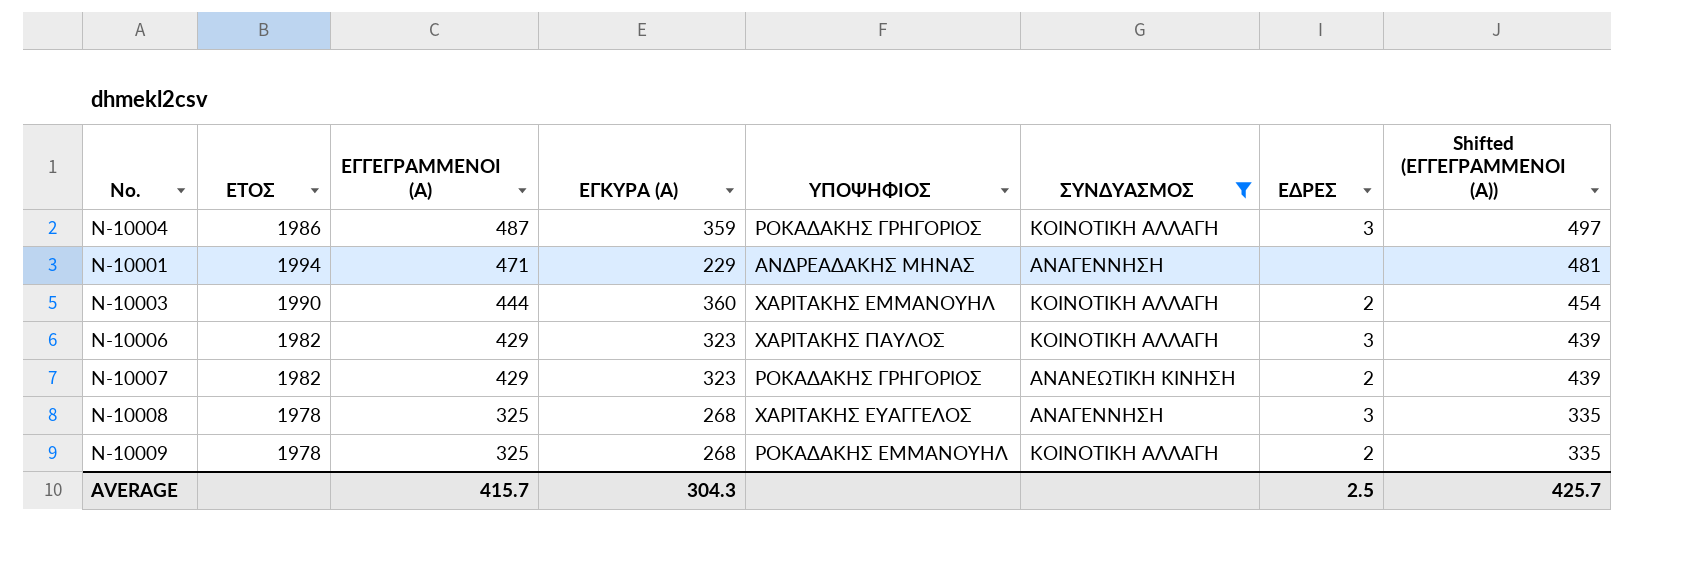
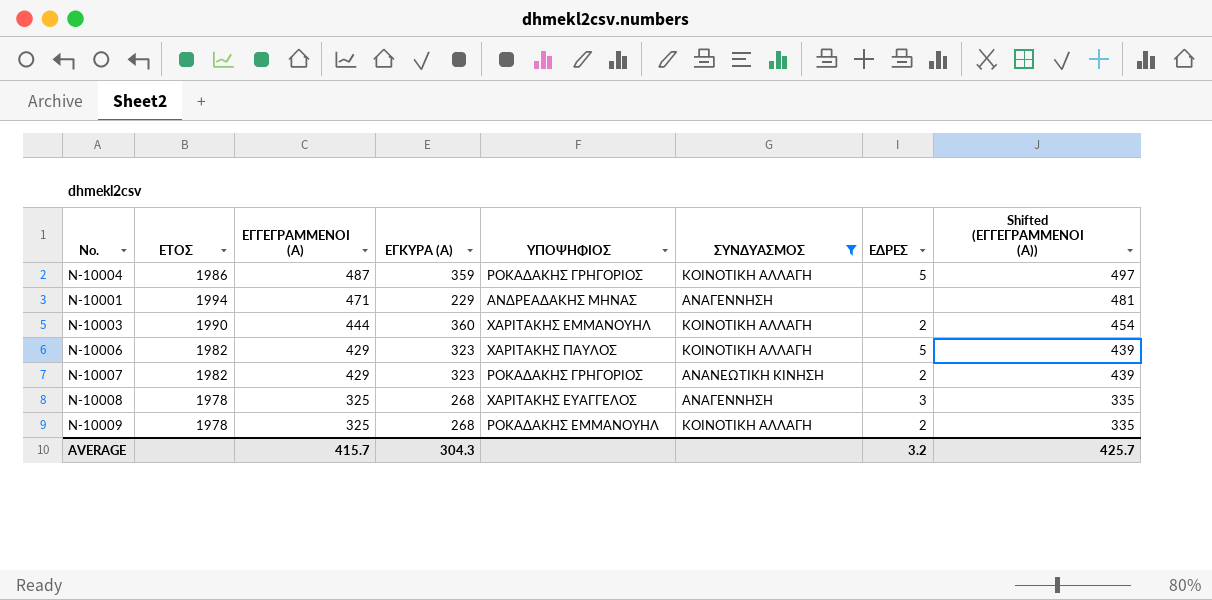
N-10004 | ΕΔΡΕΣ: 3 -> 5
N-10006 | ΕΔΡΕΣ: 3 -> 5
AVERAGE | ΕΔΡΕΣ: 2.5 -> 3.2

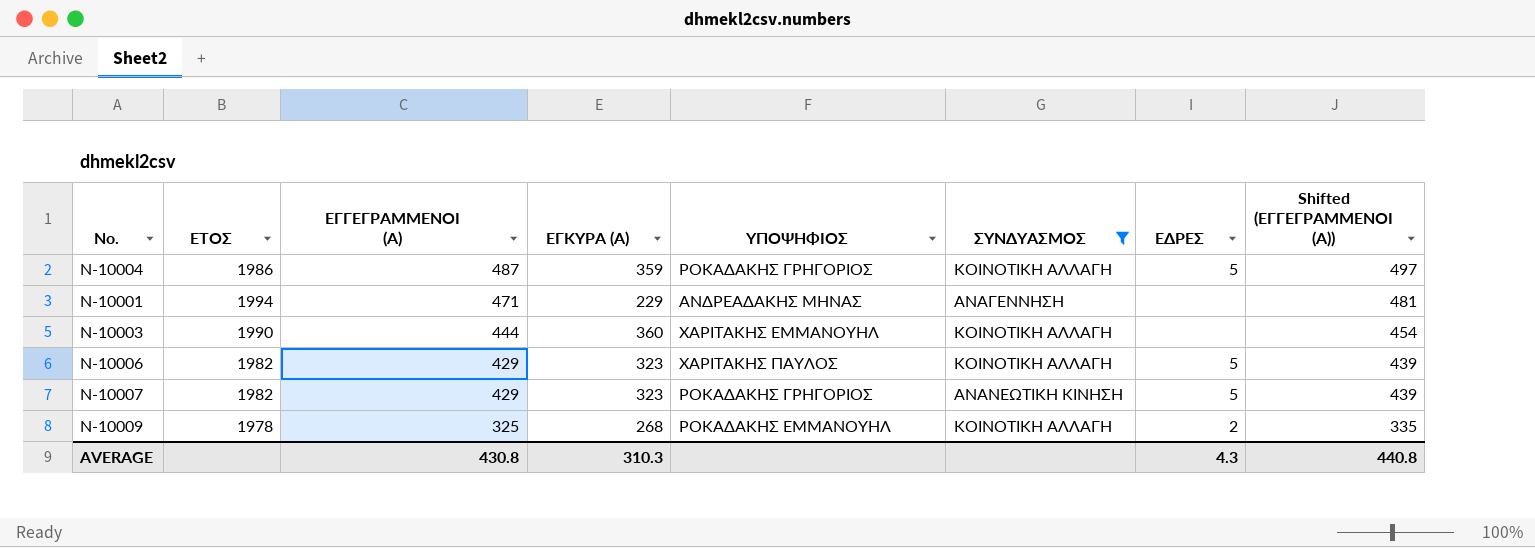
row N-10008: 1978 | 325 | 268 | ΧΑΡΙΤΑΚΗΣ ΕΥΑΓΓΕΛΟΣ | ΑΝΑΓΕΝΝΗΣΗ | 3 | 335 -> none
N-10003 | ΕΔΡΕΣ: 2 -> none
N-10007 | ΕΔΡΕΣ: 2 -> 5
AVERAGE | ΕΓΓΕΓΡΑΜΜΕΝΟΙ (Α): 415.7 -> 430.8
AVERAGE | ΕΓΚΥΡΑ (Α): 304.3 -> 310.3
AVERAGE | ΕΔΡΕΣ: 3.2 -> 4.3
AVERAGE | Shifted (ΕΓΓΕΓΡΑΜΜΕΝΟΙ (Α)): 425.7 -> 440.8

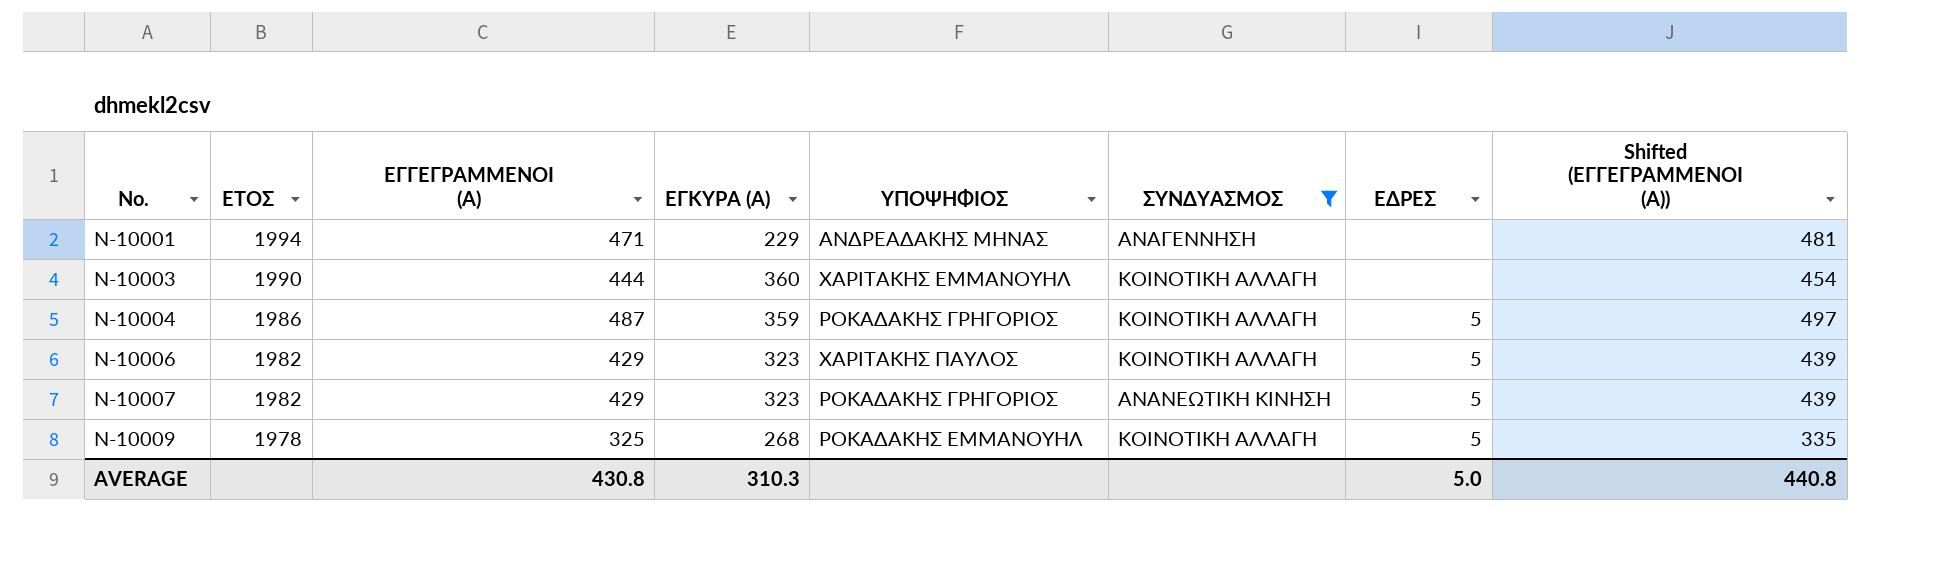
row order: ΕΓΓΕΓΡΑΜΜΕΝΟΙ (Α) descending -> No. ascending
N-10009 | ΕΔΡΕΣ: 2 -> 5
AVERAGE | ΕΔΡΕΣ: 4.3 -> 5.0

